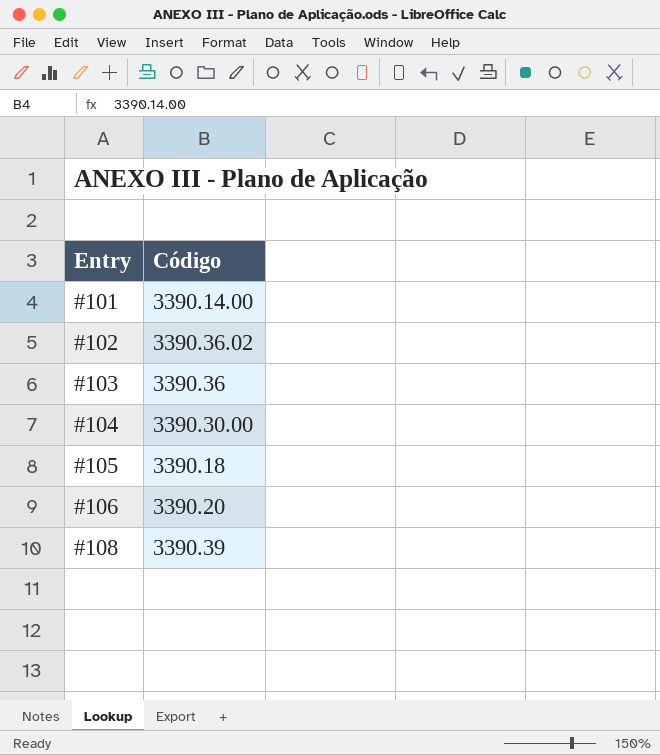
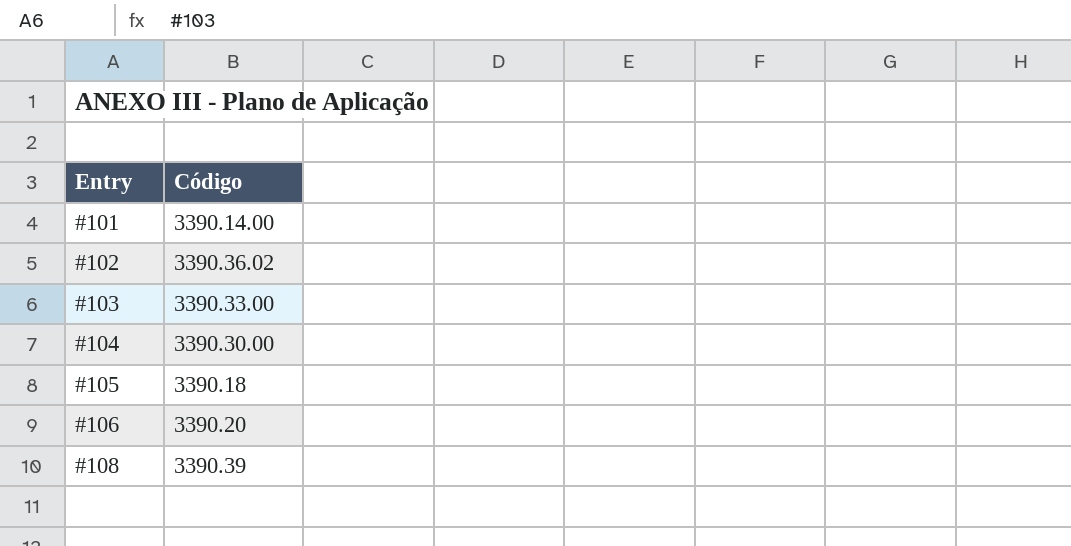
#103 | Código: 3390.36 -> 3390.33.00

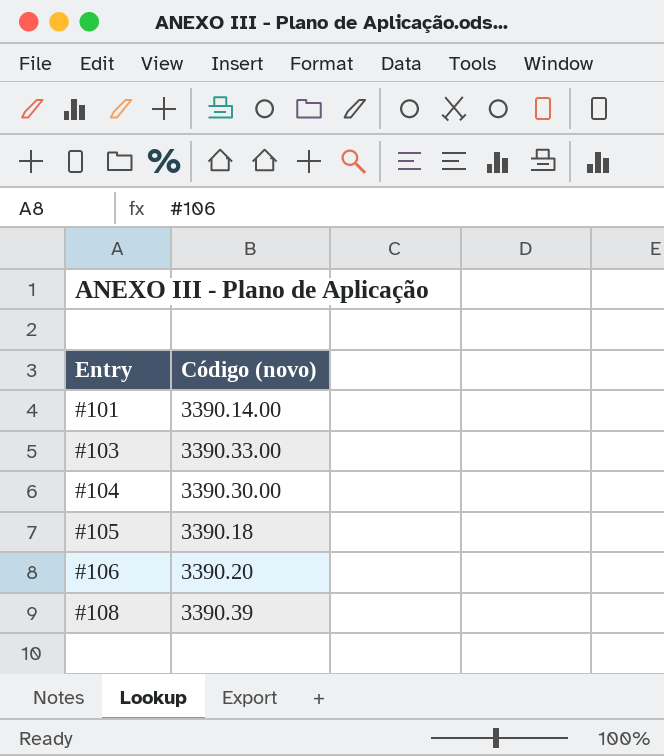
column name: Código -> Código (novo)
row #102: 3390.36.02 -> none

